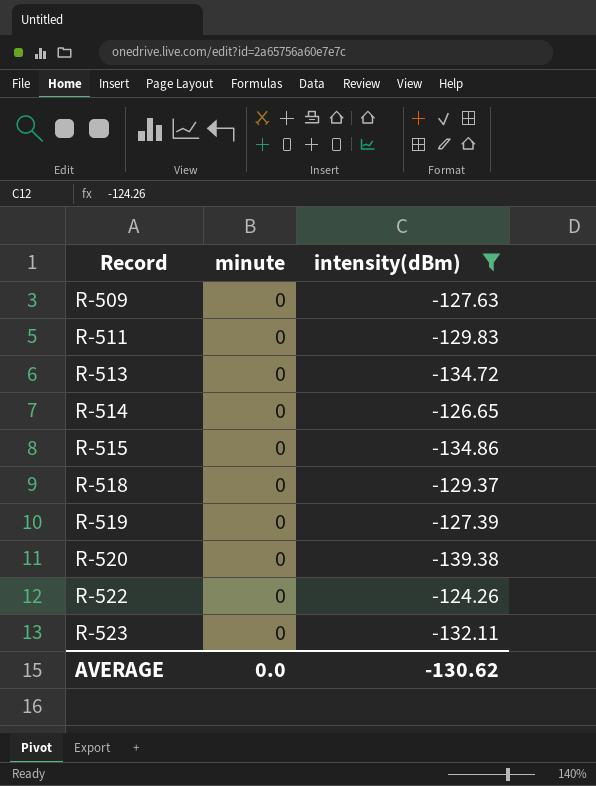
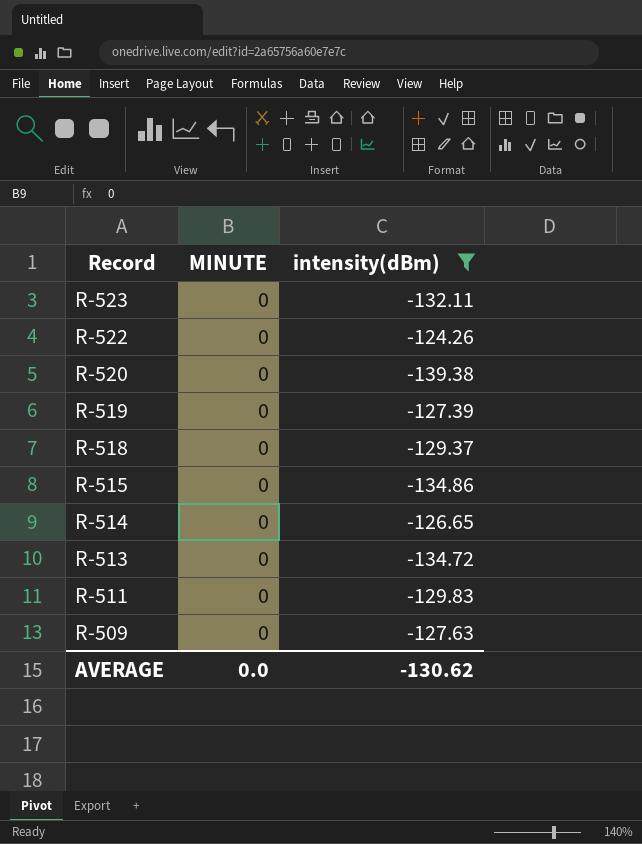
row order: Record ascending -> Record descending
column name: minute -> MINUTE

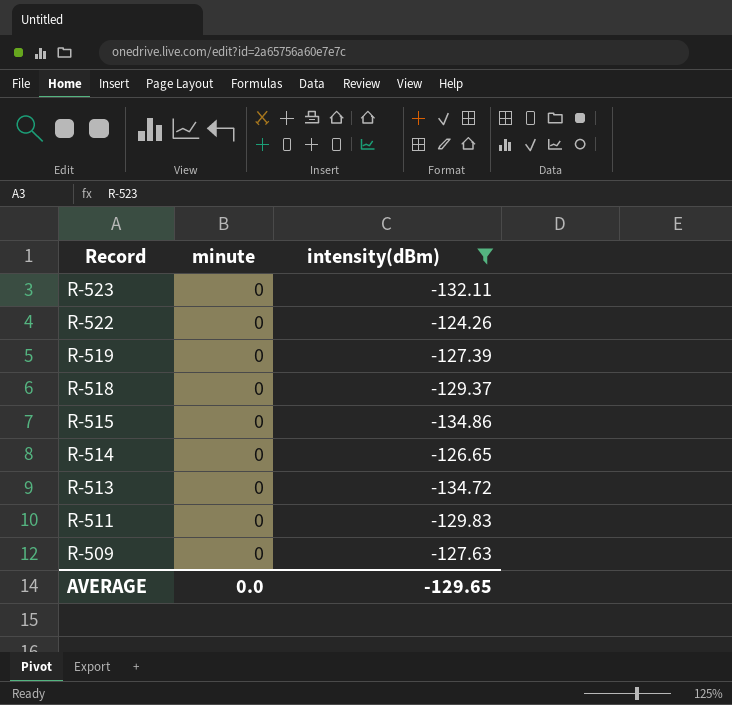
column name: MINUTE -> minute
row R-520: 0 | -139.38 -> none
AVERAGE | intensity(dBm): -130.62 -> -129.65

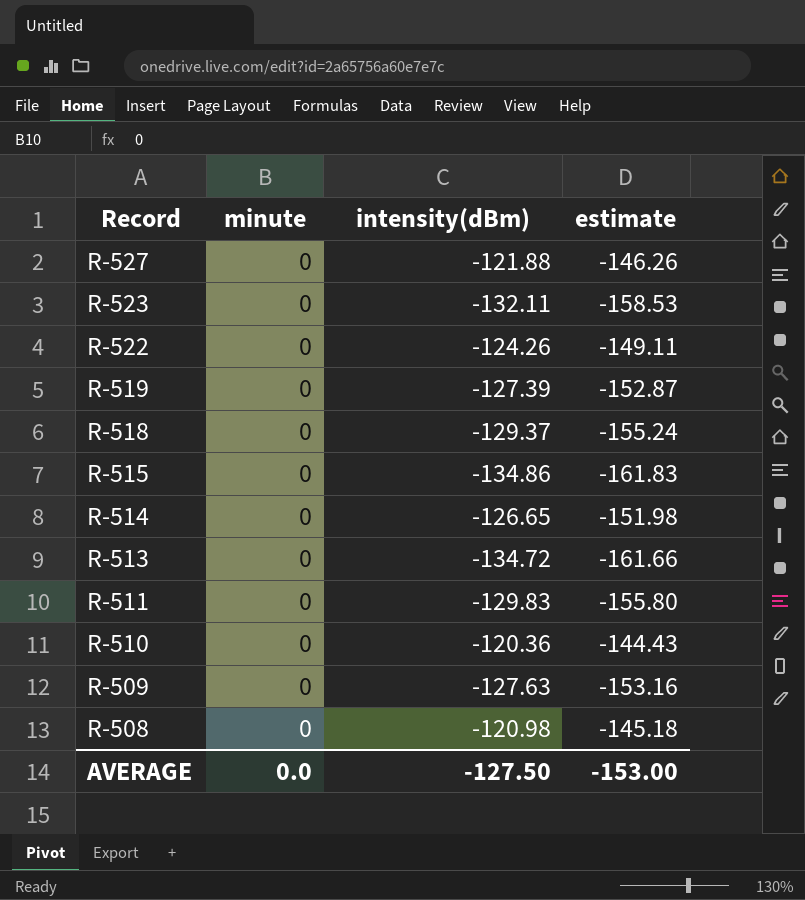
filter: intensity(dBm) <= -124.26 -> none
column estimate | formula: none -> [intensity(dBm)] * 1.2
AVERAGE | intensity(dBm): -129.65 -> -127.50

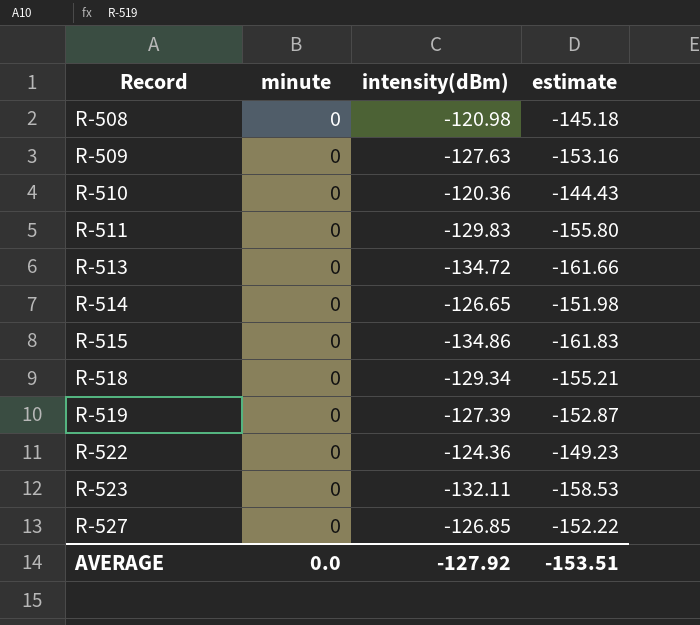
row order: Record descending -> Record ascending
R-518 | intensity(dBm): -129.37 -> -129.34
R-518 | estimate: -155.24 -> -155.21
R-522 | intensity(dBm): -124.26 -> -124.36
R-522 | estimate: -149.11 -> -149.23
R-527 | intensity(dBm): -121.88 -> -126.85
R-527 | estimate: -146.26 -> -152.22
AVERAGE | intensity(dBm): -127.50 -> -127.92
AVERAGE | estimate: -153.00 -> -153.51

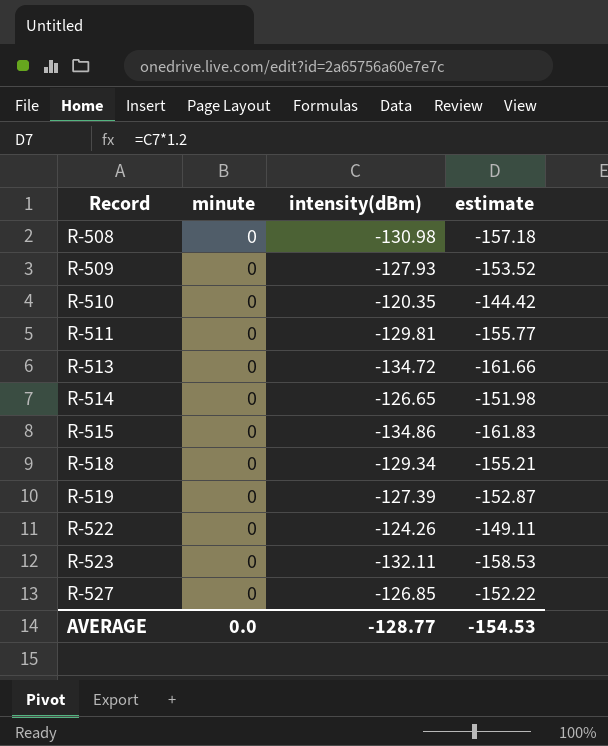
R-508 | intensity(dBm): -120.98 -> -130.98
R-508 | estimate: -145.18 -> -157.18
R-509 | intensity(dBm): -127.63 -> -127.93
R-509 | estimate: -153.16 -> -153.52
R-510 | intensity(dBm): -120.36 -> -120.35
R-510 | estimate: -144.43 -> -144.42
R-511 | intensity(dBm): -129.83 -> -129.81
R-511 | estimate: -155.80 -> -155.77
R-522 | intensity(dBm): -124.36 -> -124.26
R-522 | estimate: -149.23 -> -149.11
AVERAGE | intensity(dBm): -127.92 -> -128.77
AVERAGE | estimate: -153.51 -> -154.53

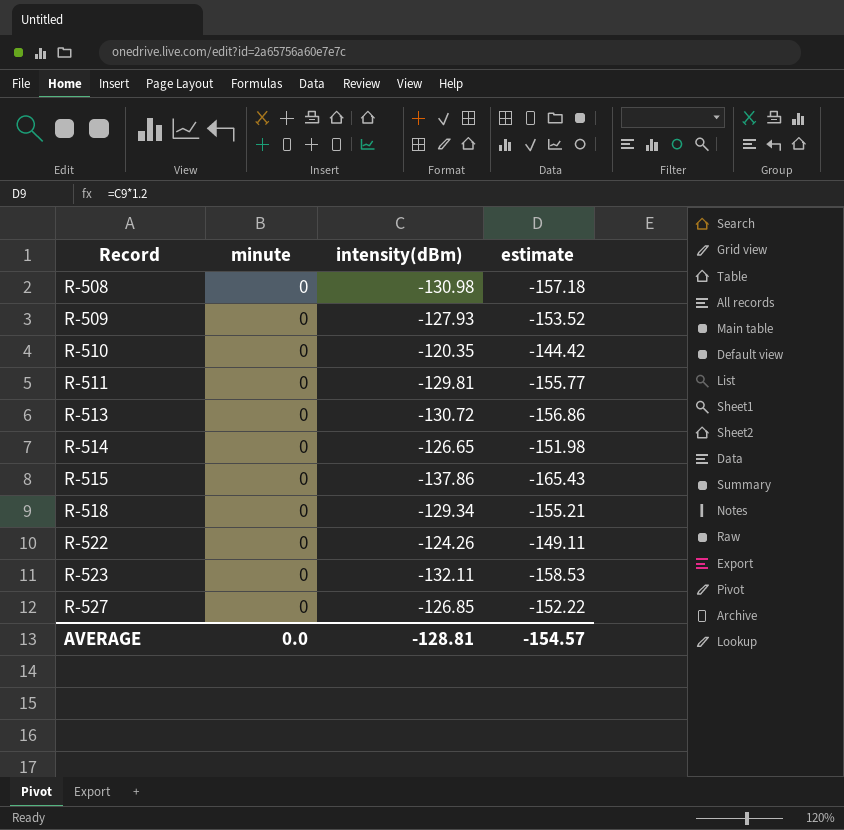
row R-519: 0 | -127.39 | -152.87 -> none
R-513 | intensity(dBm): -134.72 -> -130.72
R-513 | estimate: -161.66 -> -156.86
R-515 | intensity(dBm): -134.86 -> -137.86
R-515 | estimate: -161.83 -> -165.43
AVERAGE | intensity(dBm): -128.77 -> -128.81
AVERAGE | estimate: -154.53 -> -154.57

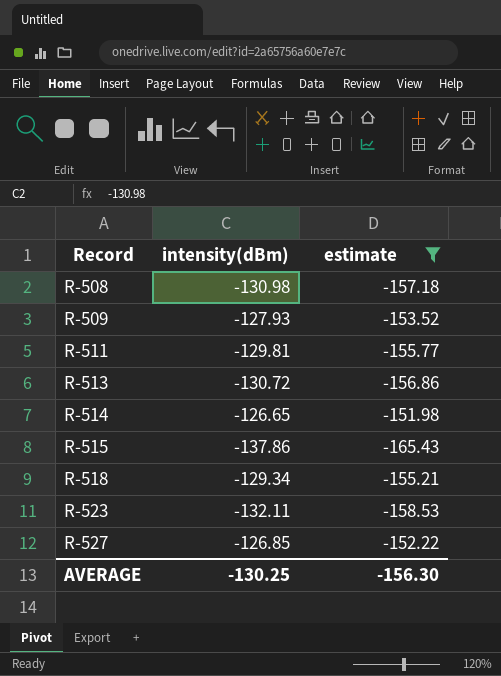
filter: none -> estimate <= -151.98
column minute | position: 2 -> none
AVERAGE | intensity(dBm): -128.81 -> -130.25
AVERAGE | estimate: -154.57 -> -156.30

